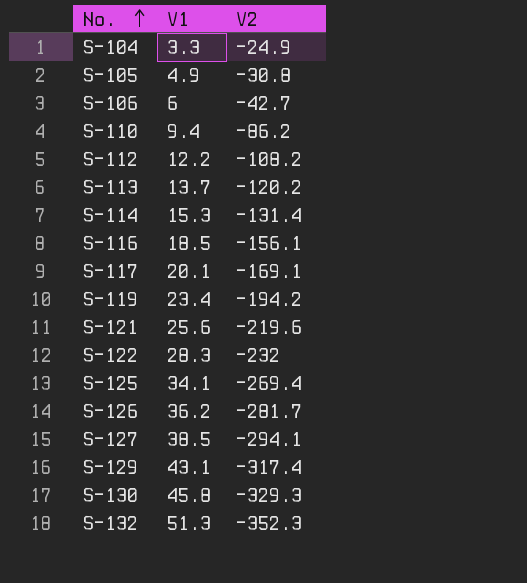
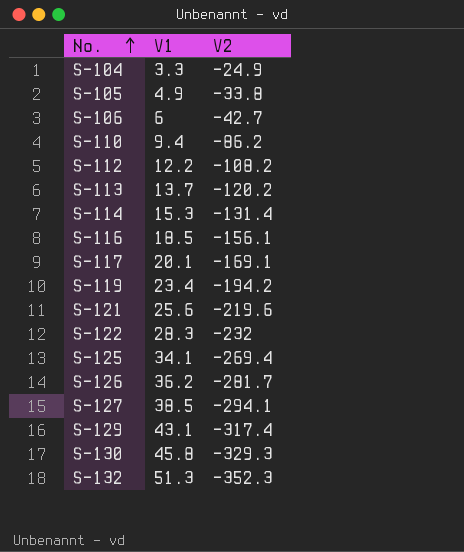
S-105 | V2: -30.8 -> -33.8

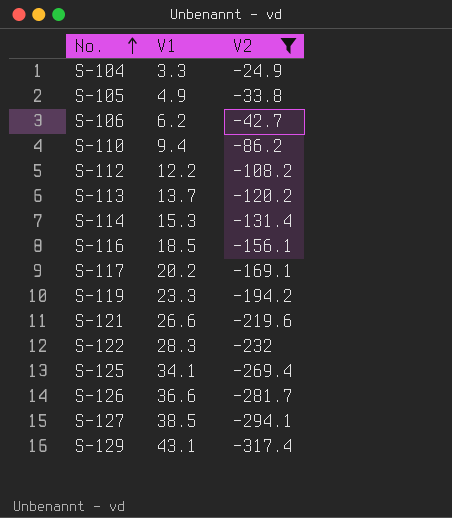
filter: none -> V2 >= -317.4
S-106 | V1: 6 -> 6.2
S-117 | V1: 20.1 -> 20.2
S-119 | V1: 23.4 -> 23.3
S-121 | V1: 25.6 -> 26.6
S-126 | V1: 36.2 -> 36.6

